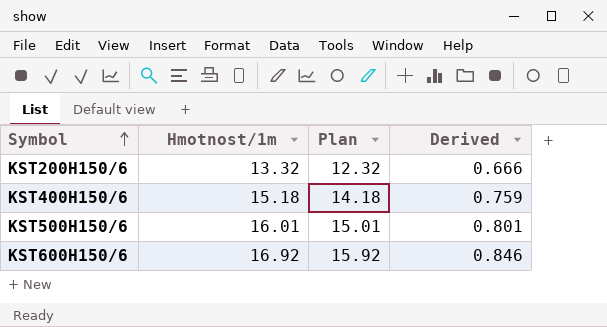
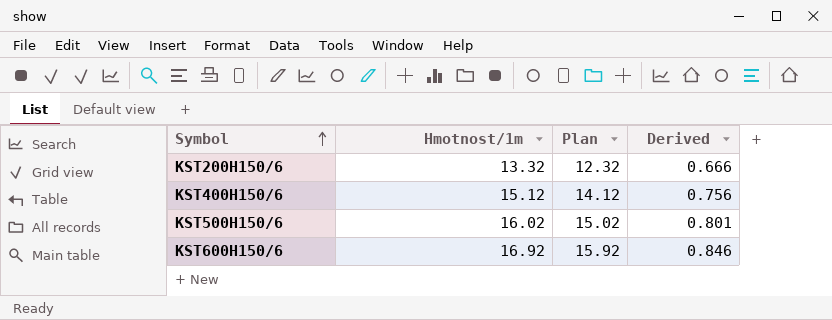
KST400H150/6 | Hmotnost/1m: 15.18 -> 15.12
KST400H150/6 | Plan: 14.18 -> 14.12
KST400H150/6 | Derived: 0.759 -> 0.756
KST500H150/6 | Hmotnost/1m: 16.01 -> 16.02
KST500H150/6 | Plan: 15.01 -> 15.02

